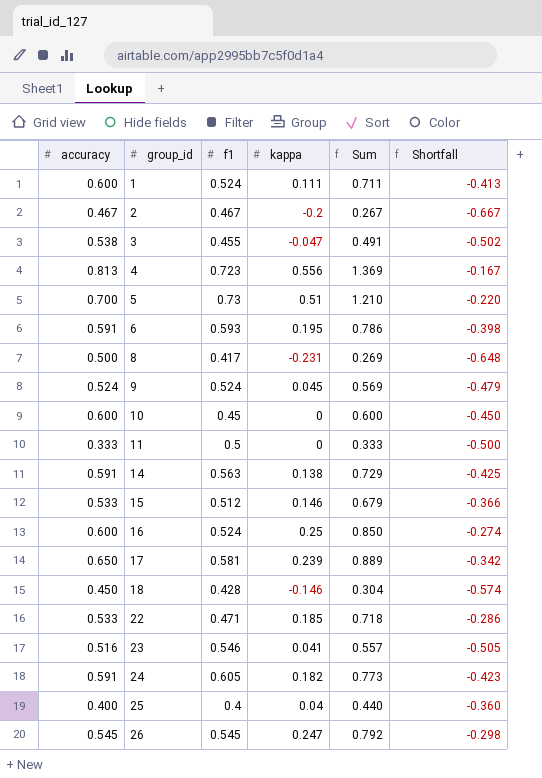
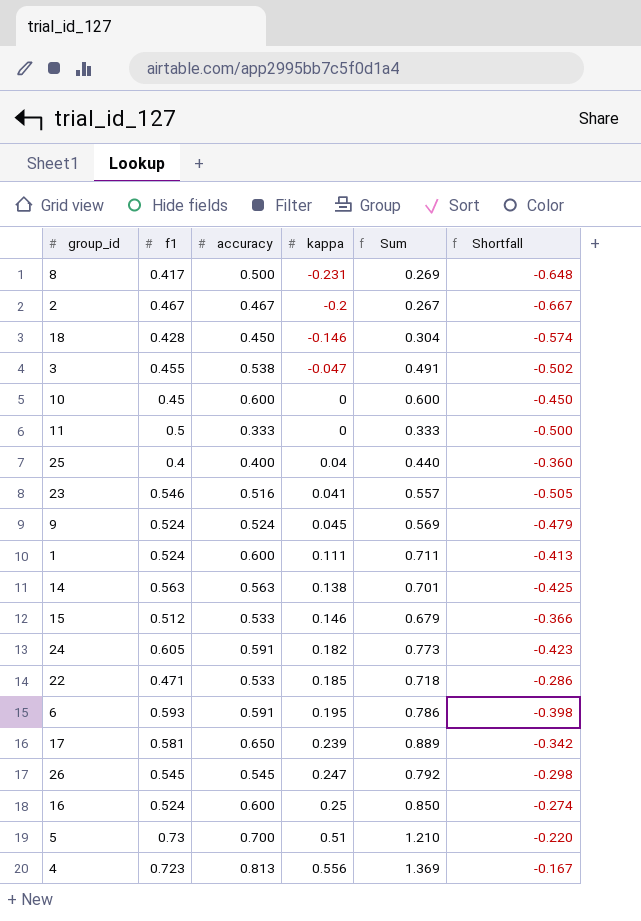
row order: group_id ascending -> kappa ascending
column accuracy | position: 1 -> 3
14 | accuracy: 0.591 -> 0.563
14 | Sum: 0.729 -> 0.701

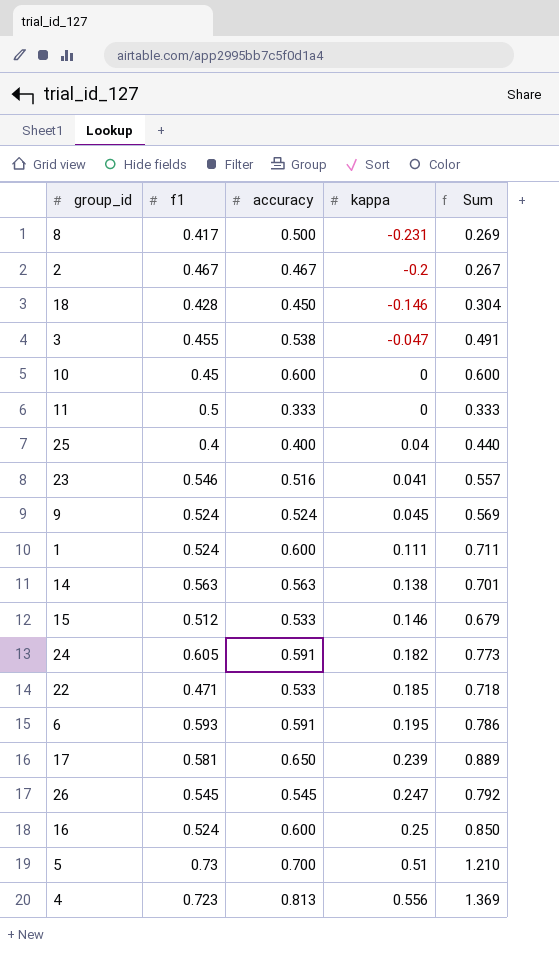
column Shortfall | formula: [kappa] - [f1] -> none

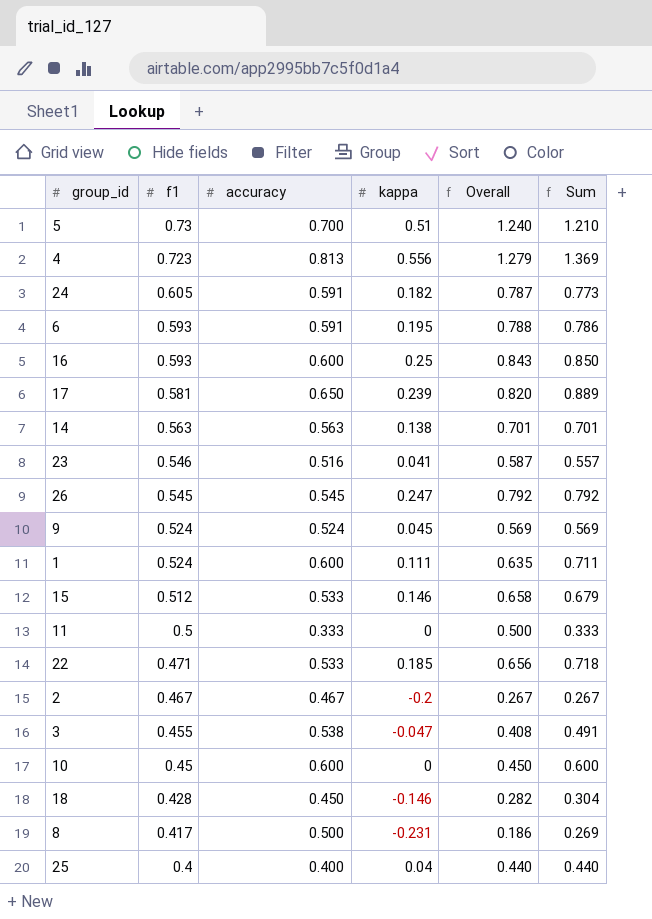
row order: kappa ascending -> f1 descending
column Overall | formula: none -> [f1] + [kappa]
16 | f1: 0.524 -> 0.593

